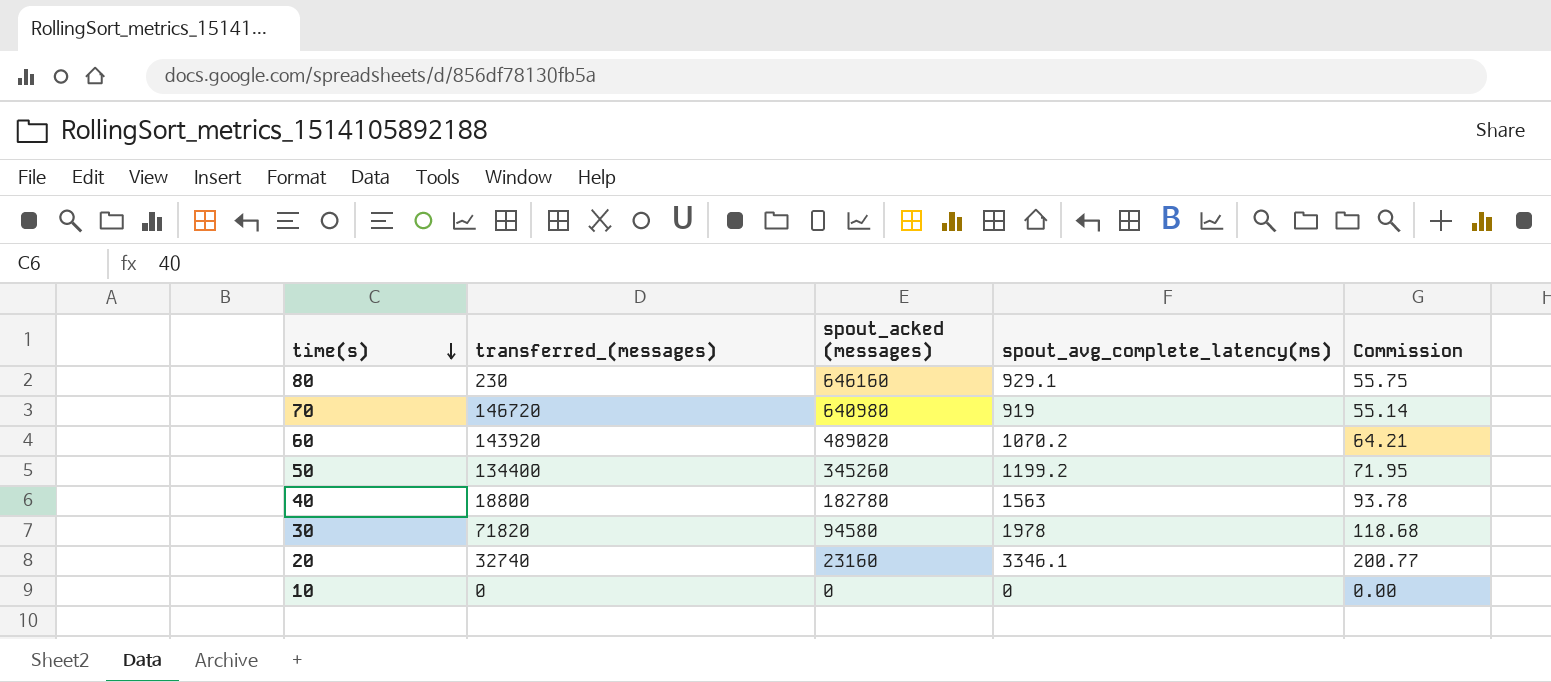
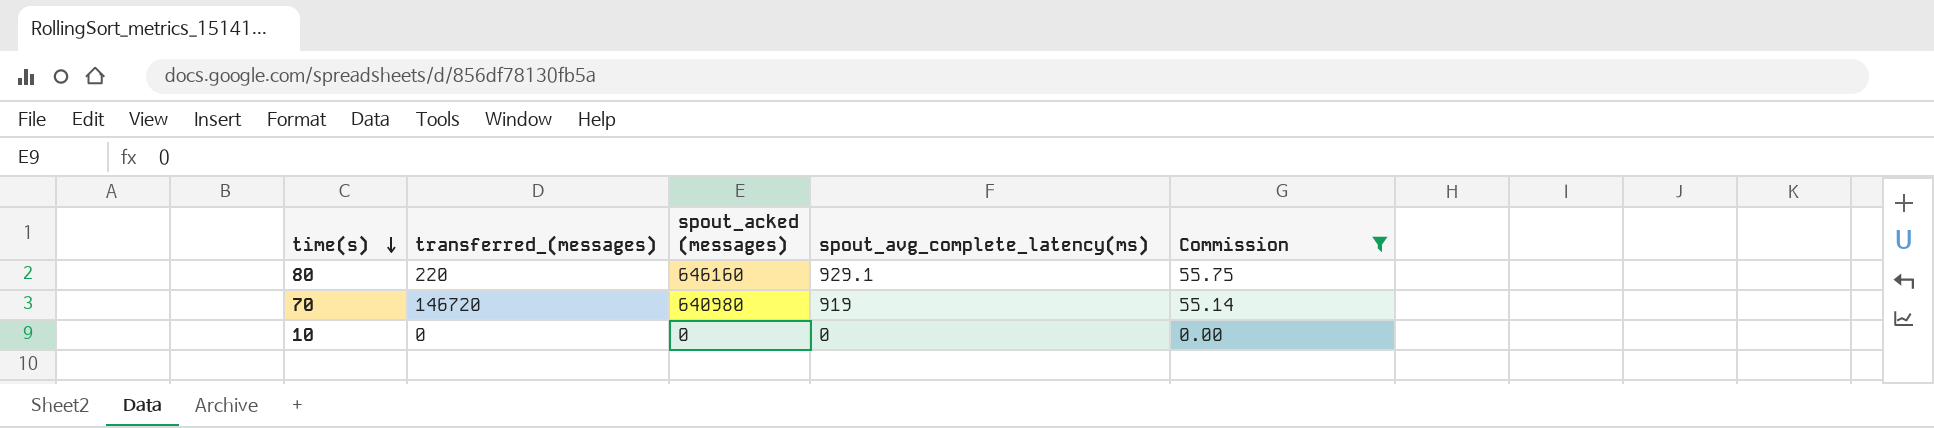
filter: none -> Commission <= 55.75
80 | transferred_(messages): 230 -> 220

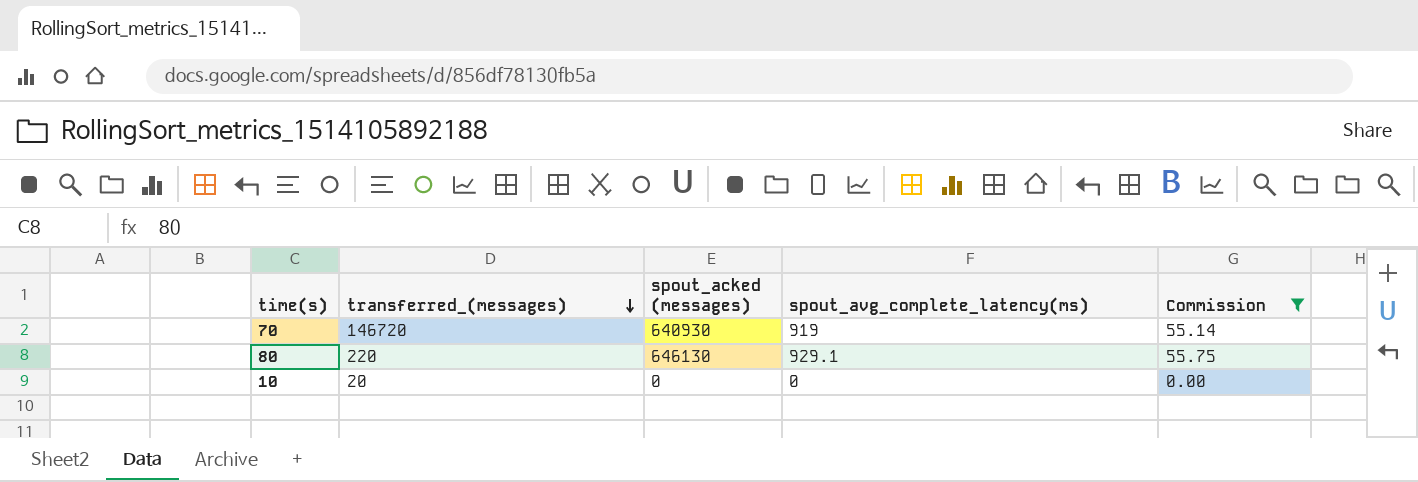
row order: time(s) descending -> transferred_(messages) descending
70 | spout_acked (messages): 640980 -> 640930
80 | spout_acked (messages): 646160 -> 646130
10 | transferred_(messages): 0 -> 20

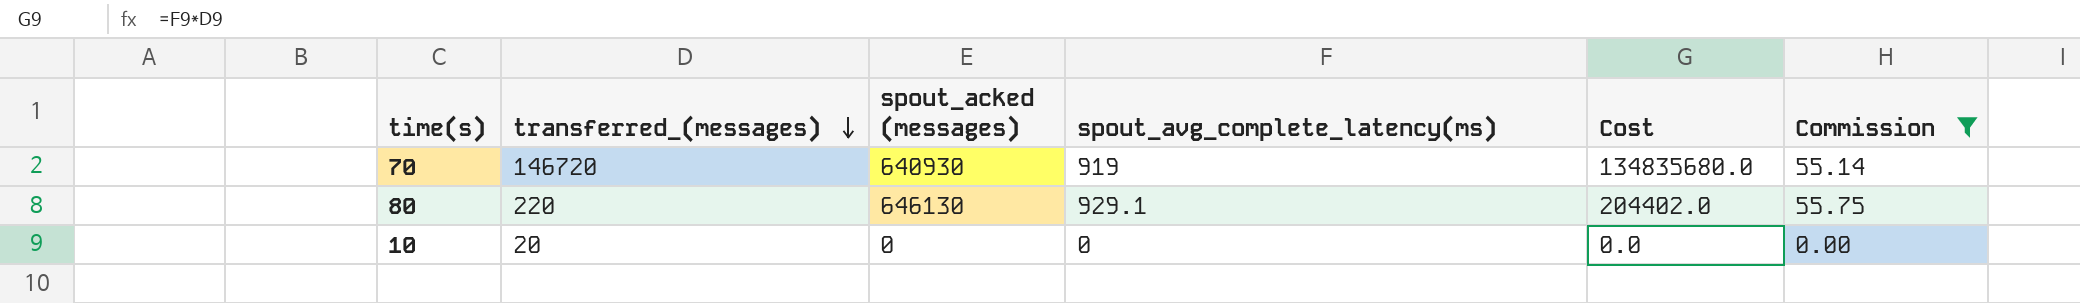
column Cost | formula: none -> [transferred_(messages)] * [spout_avg_complete_latency(ms)]

